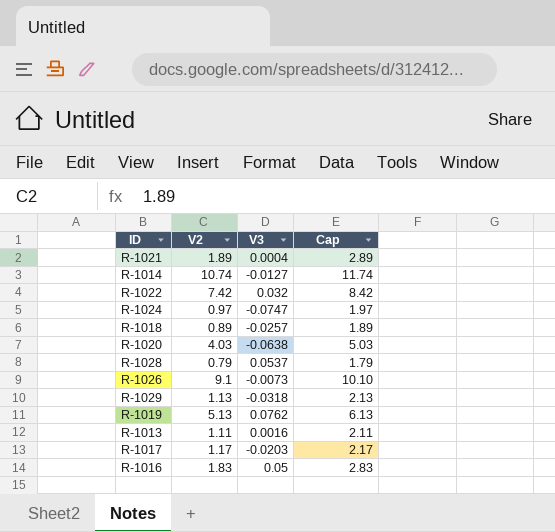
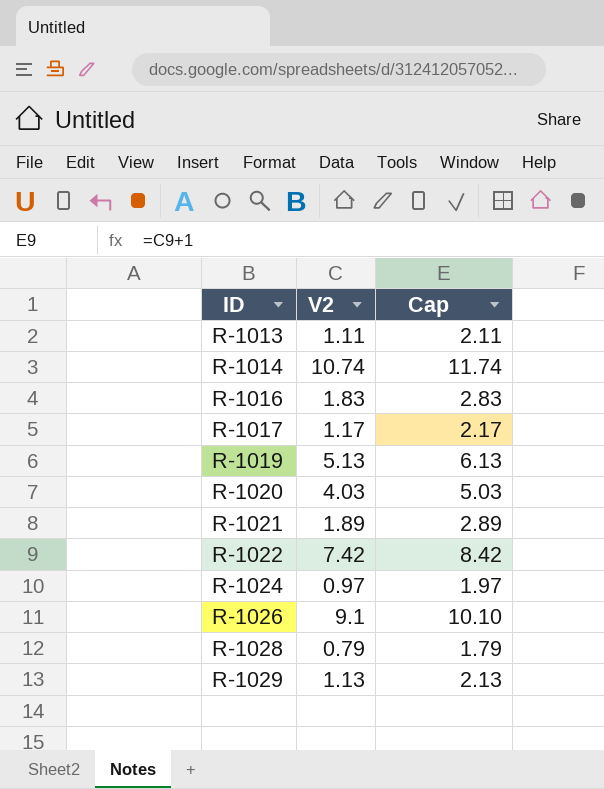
row order: none -> ID ascending
column V3 | position: 3 -> none
row R-1018: 0.89 | -0.0257 | 1.89 -> none

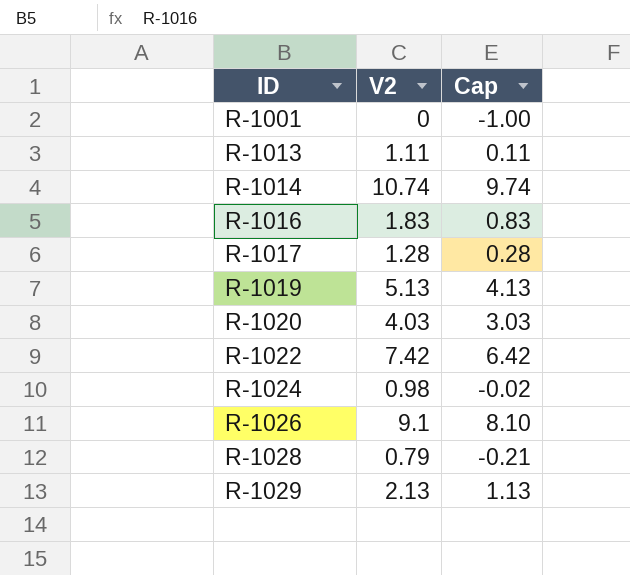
column Cap | formula: [V2] + 1 -> [V2] - 1
row R-1021: 1.89 | 2.89 -> none
row R-1001: none -> 0 | -1.00
R-1017 | V2: 1.17 -> 1.28
R-1024 | V2: 0.97 -> 0.98
R-1029 | V2: 1.13 -> 2.13

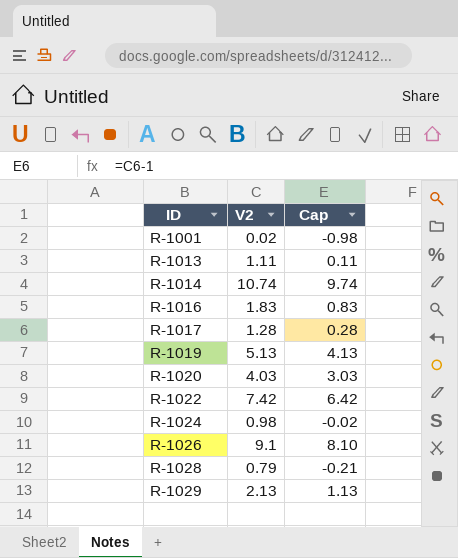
R-1001 | V2: 0 -> 0.02
R-1001 | Cap: -1.00 -> -0.98

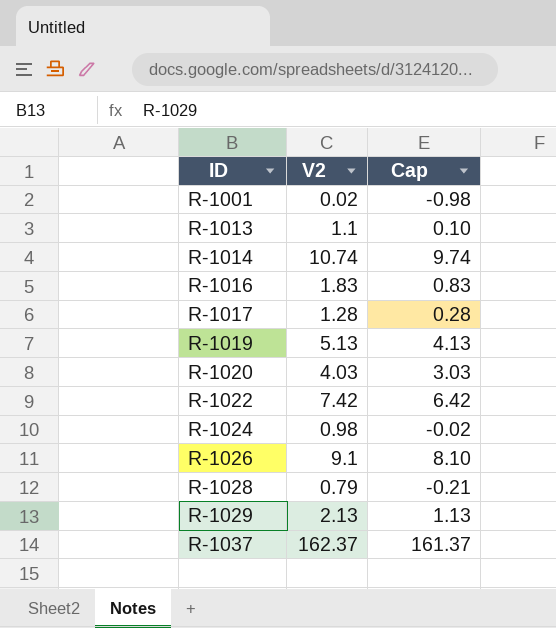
R-1013 | V2: 1.11 -> 1.1
R-1013 | Cap: 0.11 -> 0.10
row R-1037: none -> 162.37 | 161.37

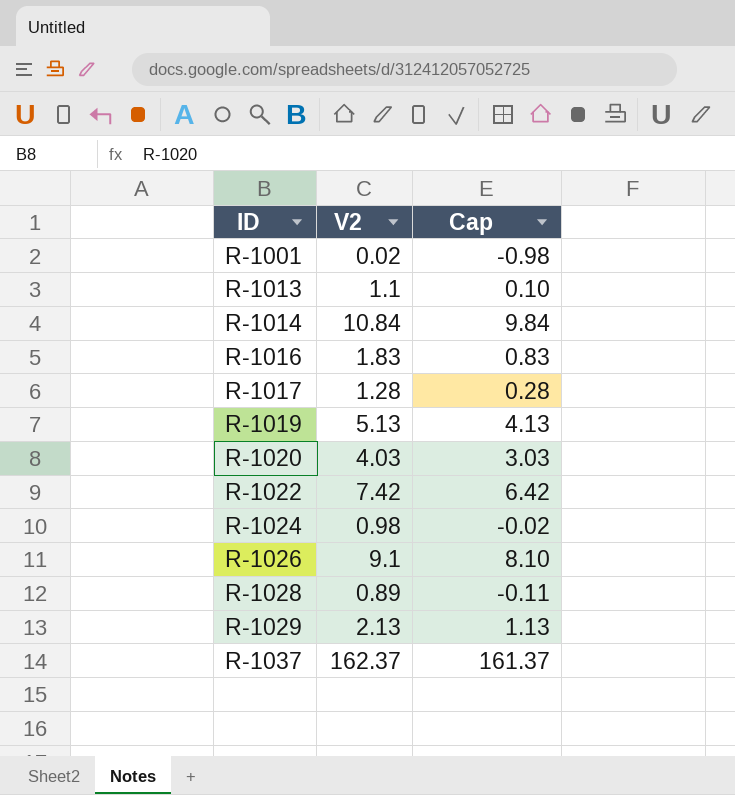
R-1014 | V2: 10.74 -> 10.84
R-1014 | Cap: 9.74 -> 9.84
R-1028 | V2: 0.79 -> 0.89
R-1028 | Cap: -0.21 -> -0.11

